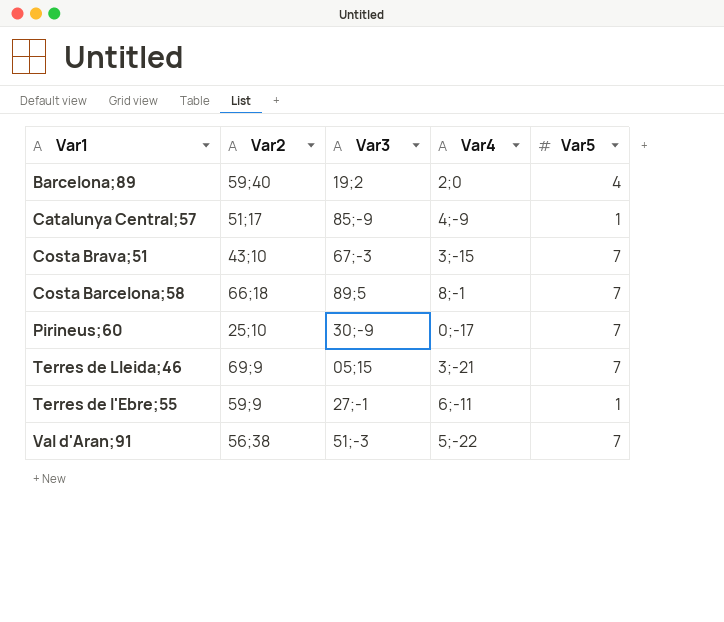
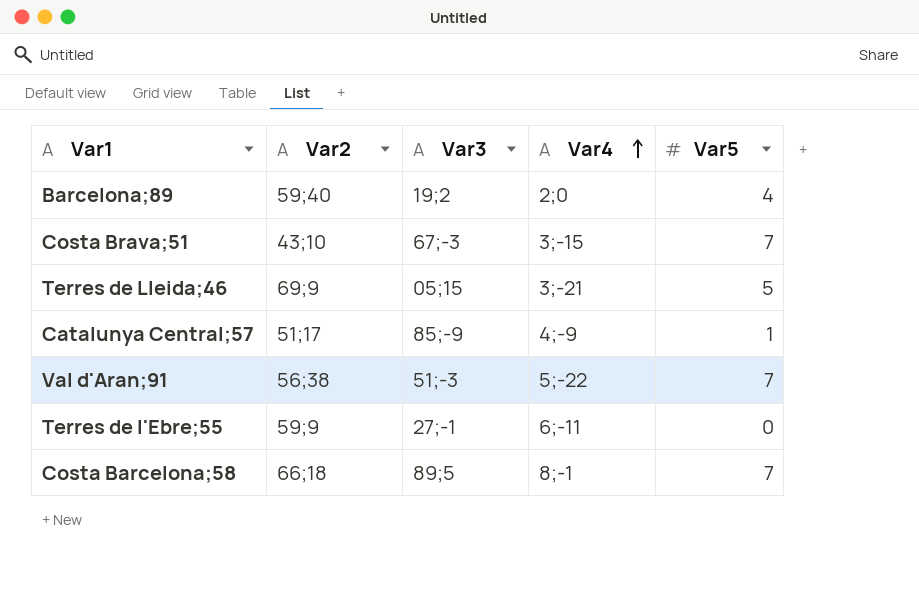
row order: none -> Var4 ascending
row Pirineus;60: 25;10 | 30;-9 | 0;-17 | 7 -> none
Terres de Lleida;46 | Var5: 7 -> 5
Terres de l'Ebre;55 | Var5: 1 -> 0

